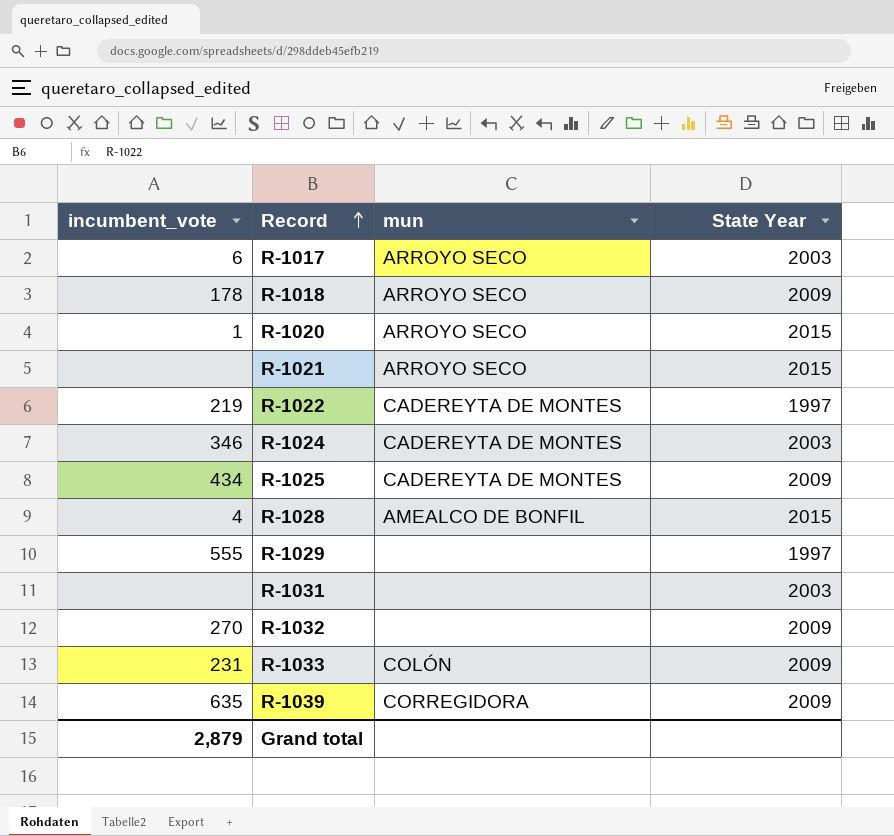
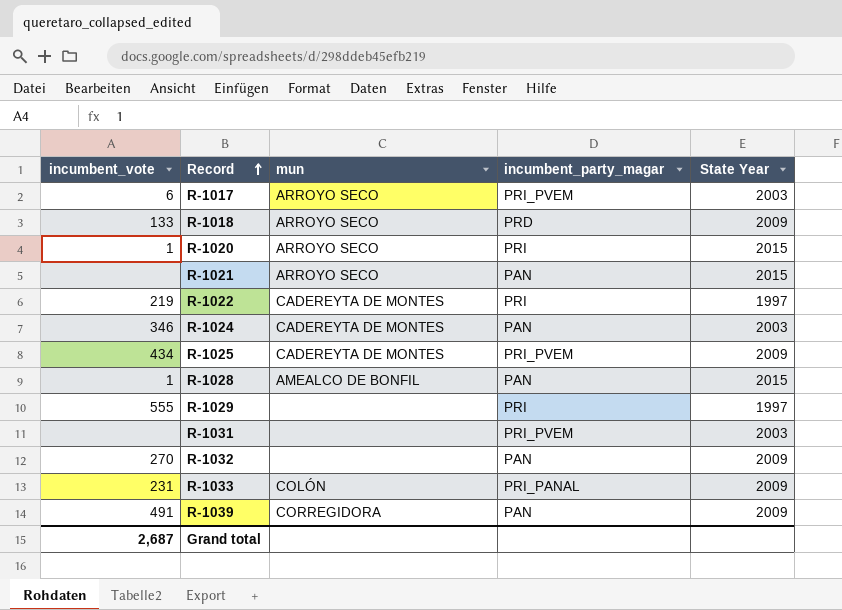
column incumbent_party_magar | position: none -> 4
R-1018 | incumbent_vote: 178 -> 133
R-1028 | incumbent_vote: 4 -> 1
R-1039 | incumbent_vote: 635 -> 491
Grand total | incumbent_vote: 2,879 -> 2,687

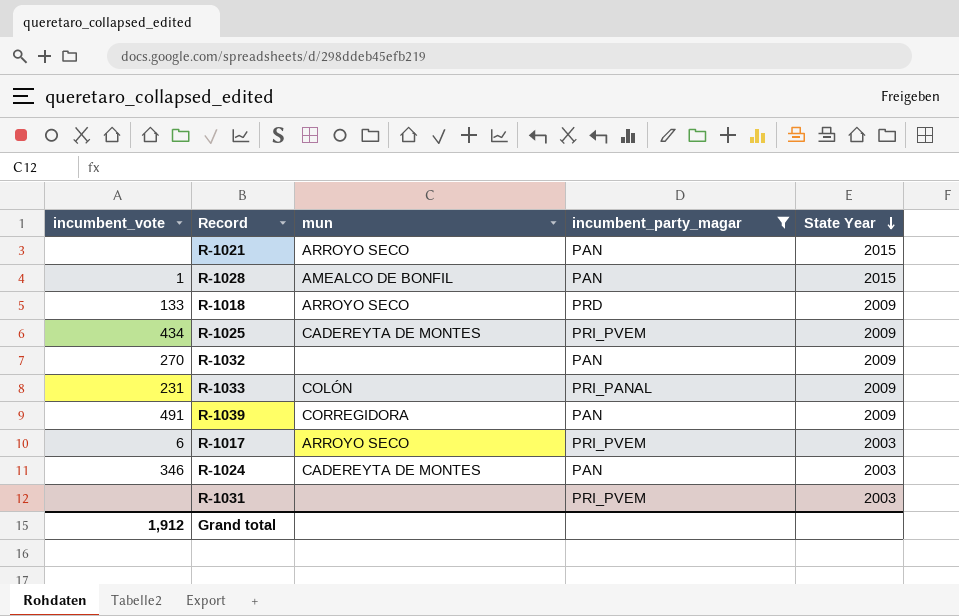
filter: none -> incumbent_party_magar != PRI
row order: Record ascending -> State Year descending
Grand total | incumbent_vote: 2,687 -> 1,912

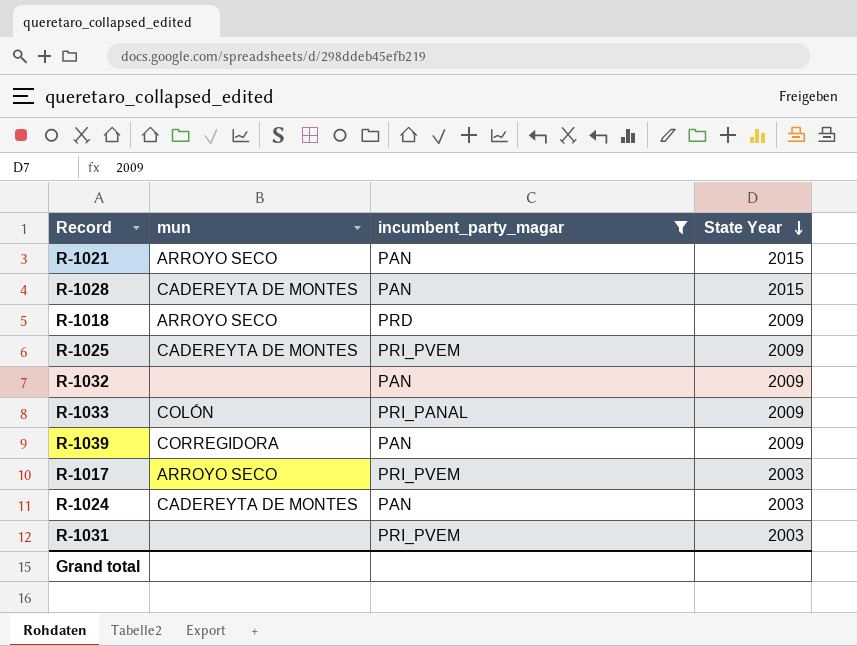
column incumbent_vote | position: 1 -> none
R-1028 | mun: AMEALCO DE BONFIL -> CADEREYTA DE MONTES

